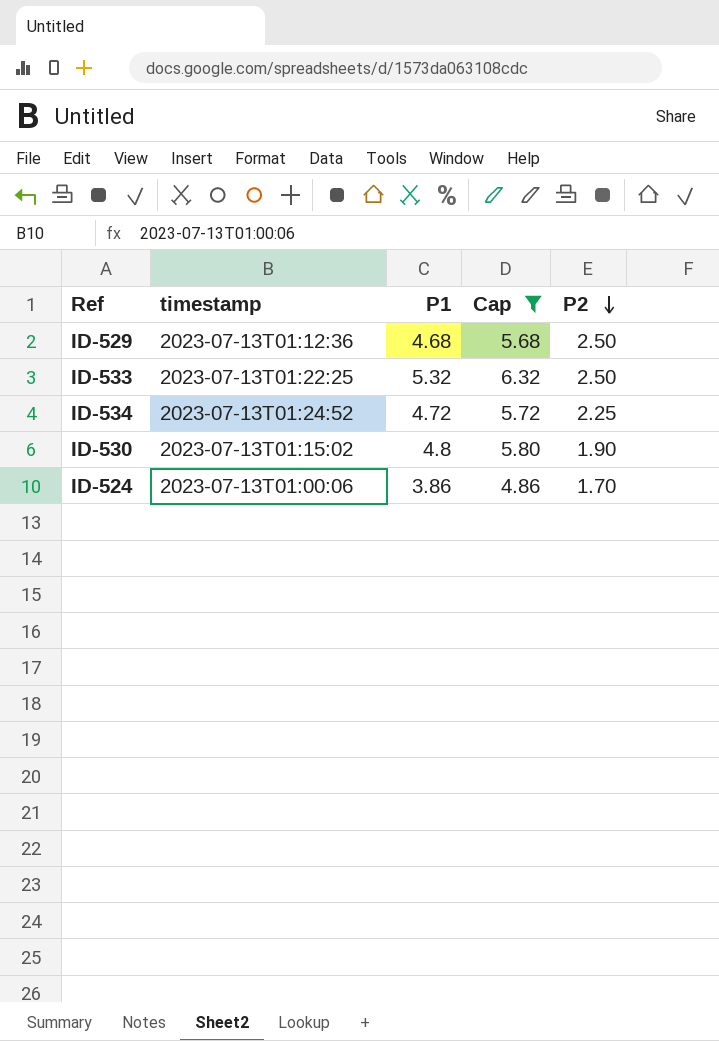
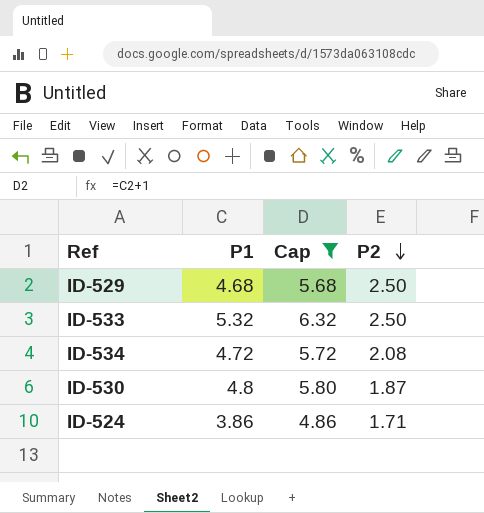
column timestamp | position: 2 -> none
ID-534 | P2: 2.25 -> 2.08
ID-530 | P2: 1.90 -> 1.87
ID-524 | P2: 1.70 -> 1.71

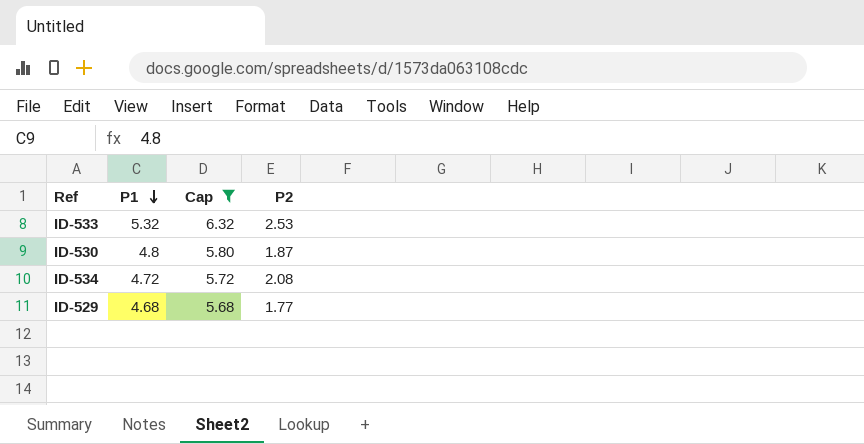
row order: P2 descending -> P1 descending
row ID-524: 3.86 | 4.86 | 1.71 -> none
ID-533 | P2: 2.50 -> 2.53
ID-529 | P2: 2.50 -> 1.77

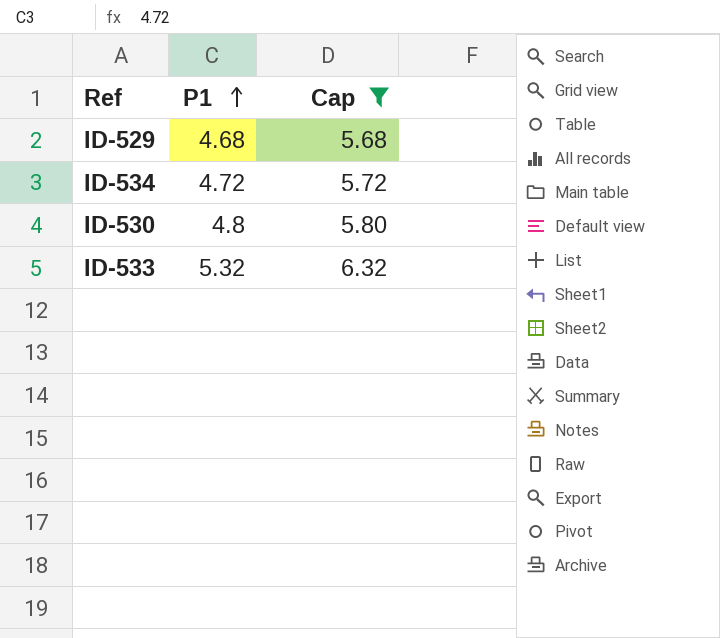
row order: P1 descending -> P1 ascending
column P2 | position: 4 -> none

